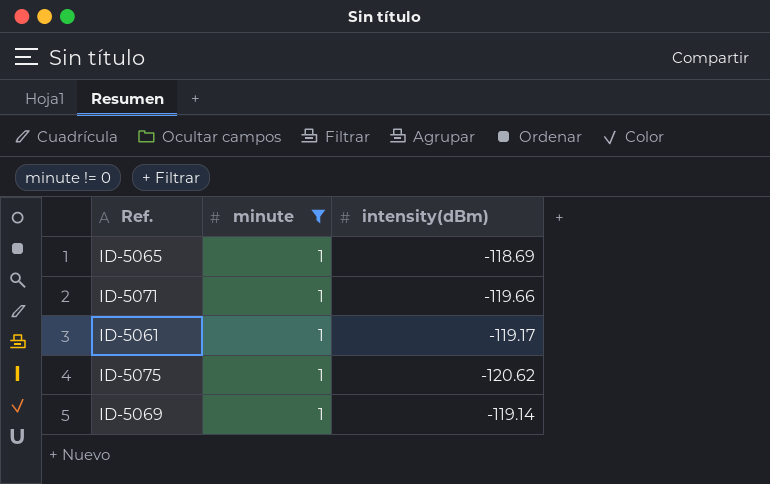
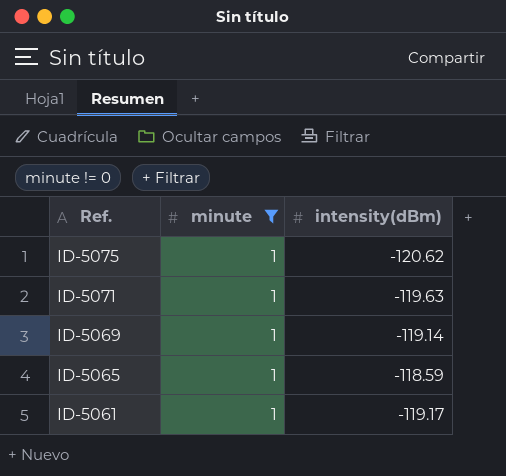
row order: none -> Ref. descending
ID-5071 | intensity(dBm): -119.66 -> -119.63
ID-5065 | intensity(dBm): -118.69 -> -118.59

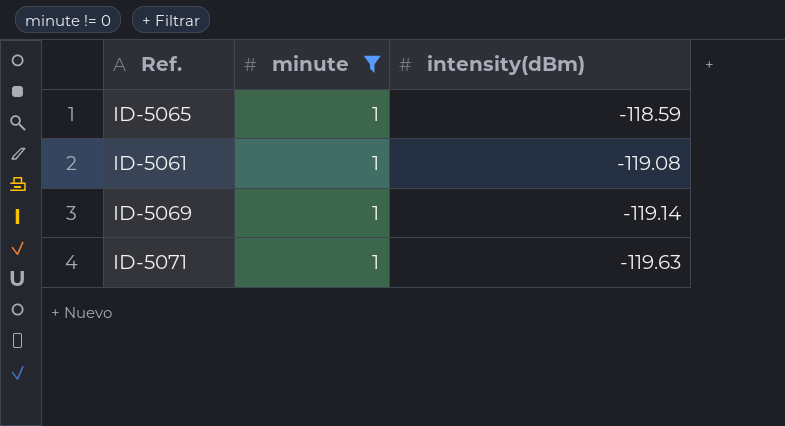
row order: Ref. descending -> intensity(dBm) descending
row ID-5075: 1 | -120.62 -> none
ID-5061 | intensity(dBm): -119.17 -> -119.08

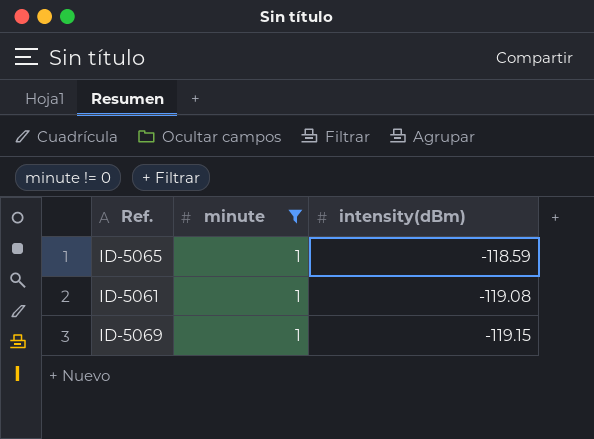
row ID-5071: 1 | -119.63 -> none
ID-5069 | intensity(dBm): -119.14 -> -119.15

